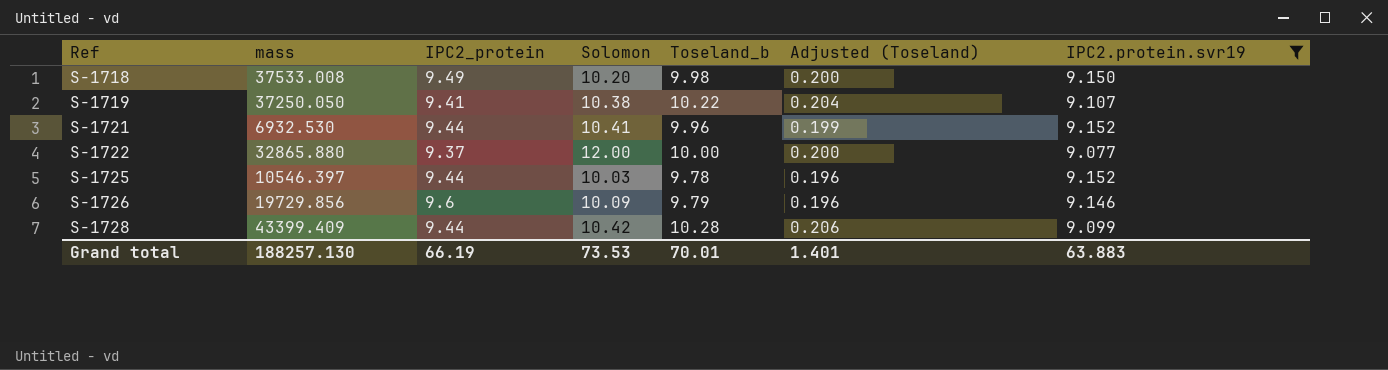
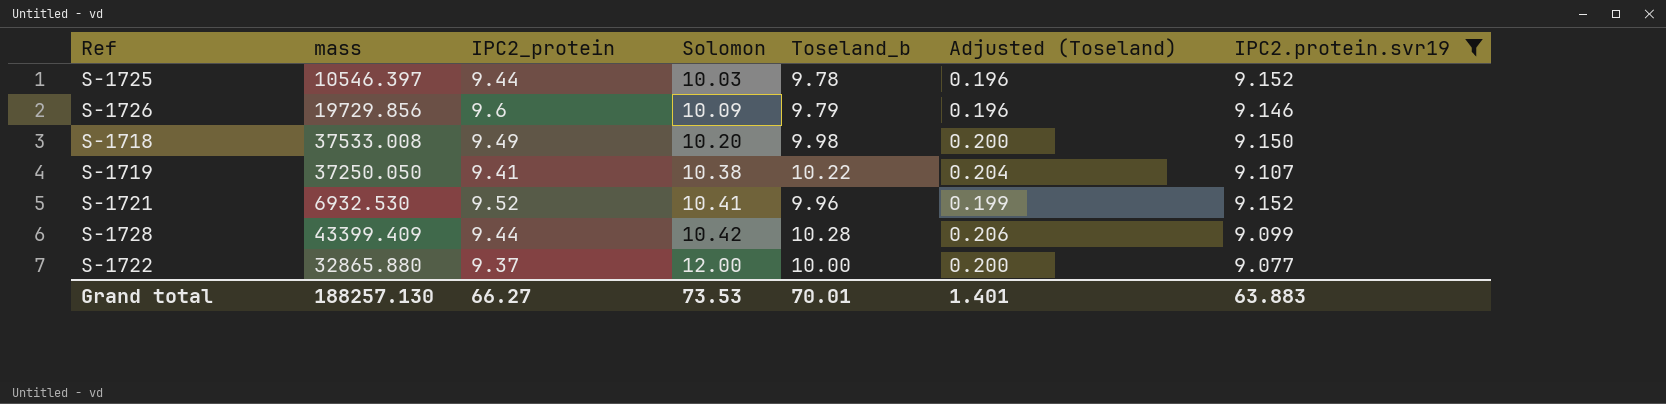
row order: Ref ascending -> Solomon ascending
S-1721 | IPC2_protein: 9.44 -> 9.52
Grand total | IPC2_protein: 66.19 -> 66.27

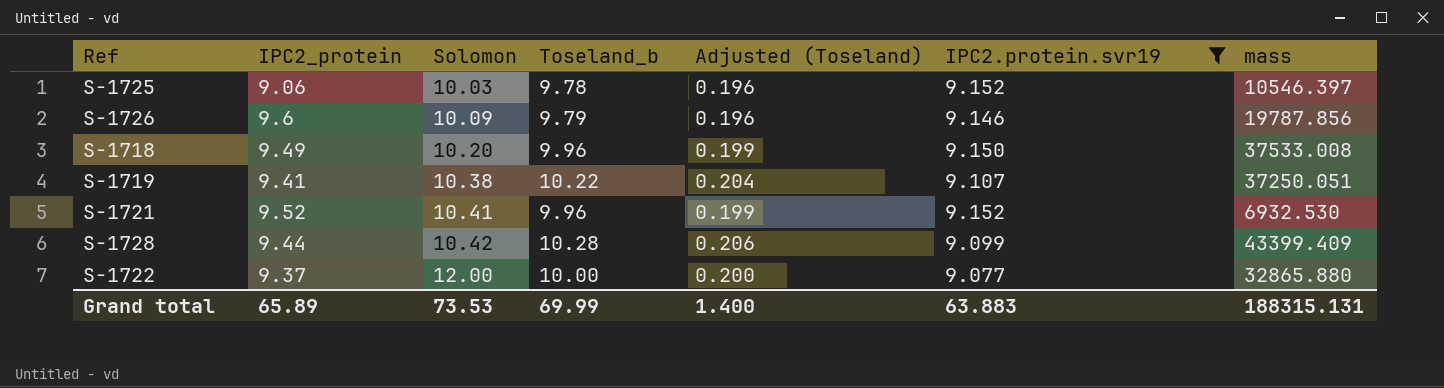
column mass | position: 2 -> 7
S-1725 | IPC2_protein: 9.44 -> 9.06
S-1726 | mass: 19729.856 -> 19787.856
S-1718 | Toseland_b: 9.98 -> 9.96
S-1718 | Adjusted (Toseland): 0.200 -> 0.199
S-1719 | mass: 37250.050 -> 37250.051
Grand total | IPC2_protein: 66.27 -> 65.89
Grand total | Toseland_b: 70.01 -> 69.99
Grand total | Adjusted (Toseland): 1.401 -> 1.400
Grand total | mass: 188257.130 -> 188315.131

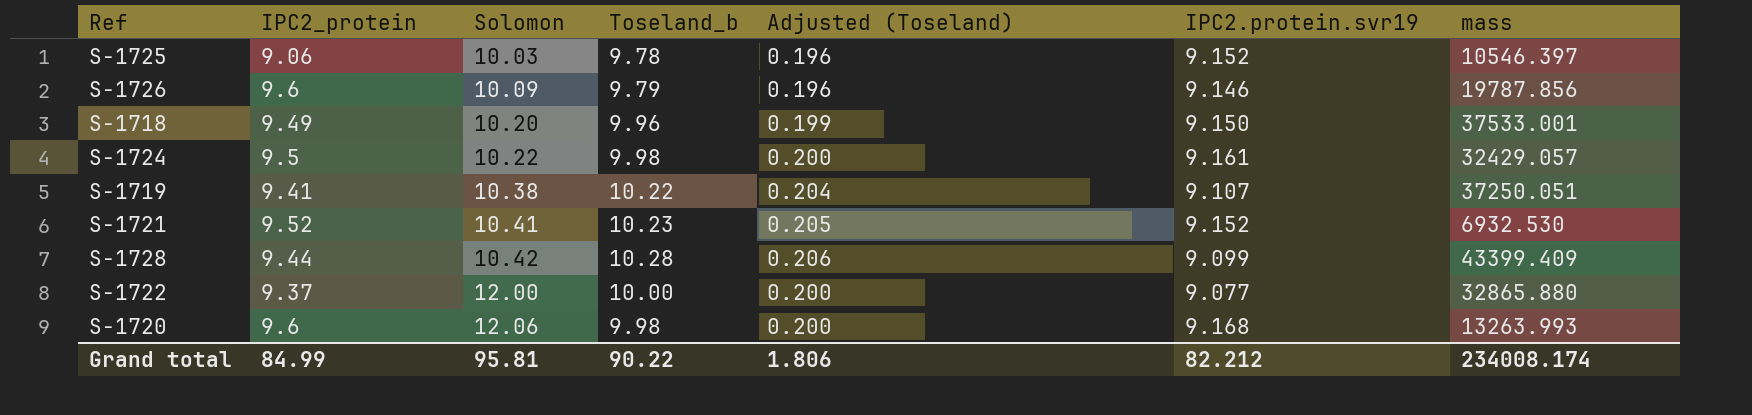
filter: IPC2.protein.svr19 <= 9.152 -> none
S-1718 | mass: 37533.008 -> 37533.001
S-1721 | Toseland_b: 9.96 -> 10.23
S-1721 | Adjusted (Toseland): 0.199 -> 0.205
Grand total | IPC2_protein: 65.89 -> 84.99
Grand total | Solomon: 73.53 -> 95.81
Grand total | Toseland_b: 69.99 -> 90.22
Grand total | Adjusted (Toseland): 1.400 -> 1.806
Grand total | IPC2.protein.svr19: 63.883 -> 82.212
Grand total | mass: 188315.131 -> 234008.174

